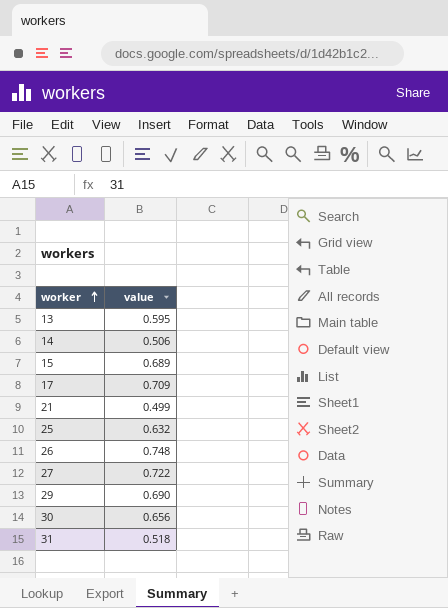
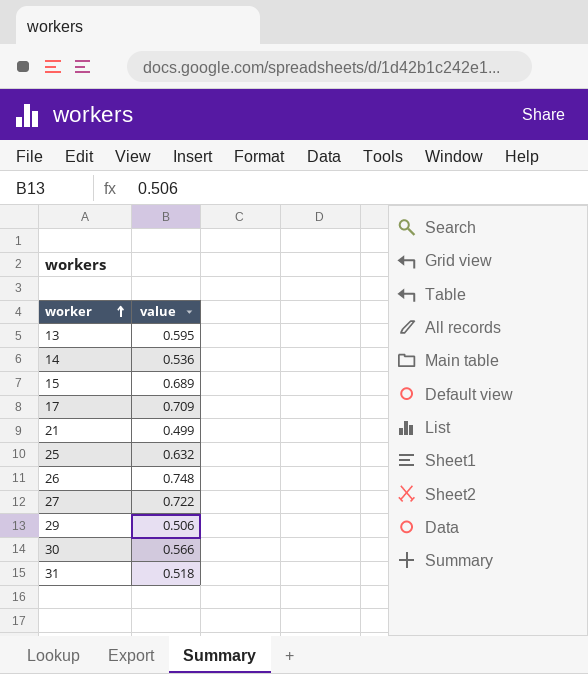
14 | value: 0.506 -> 0.536
29 | value: 0.690 -> 0.506
30 | value: 0.656 -> 0.566

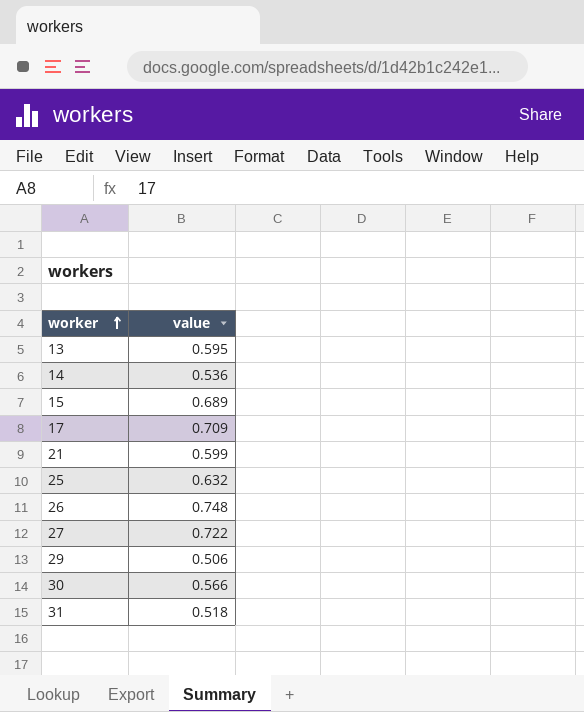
21 | value: 0.499 -> 0.599

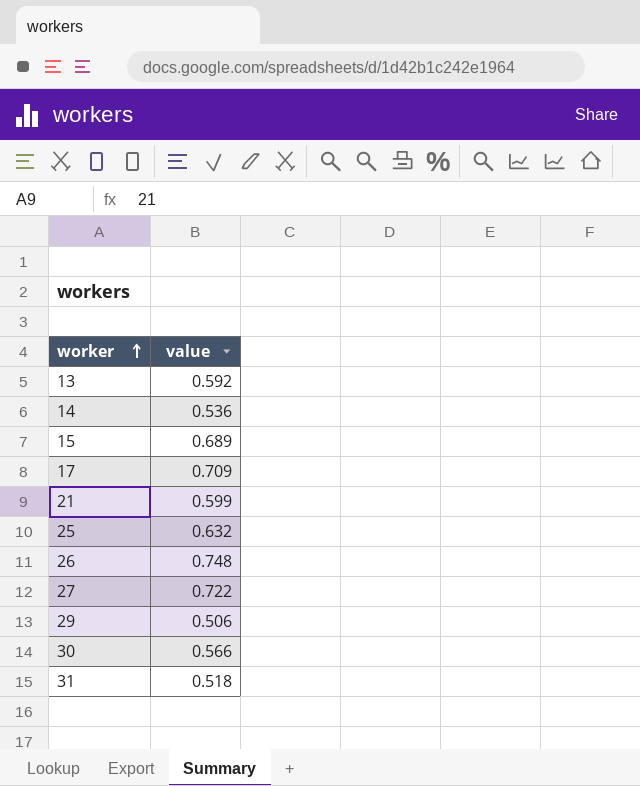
13 | value: 0.595 -> 0.592

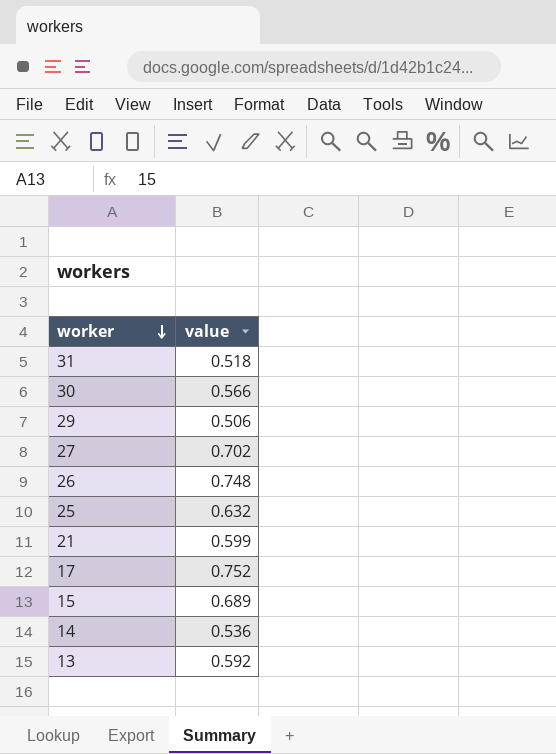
row order: worker ascending -> worker descending
27 | value: 0.722 -> 0.702
17 | value: 0.709 -> 0.752

